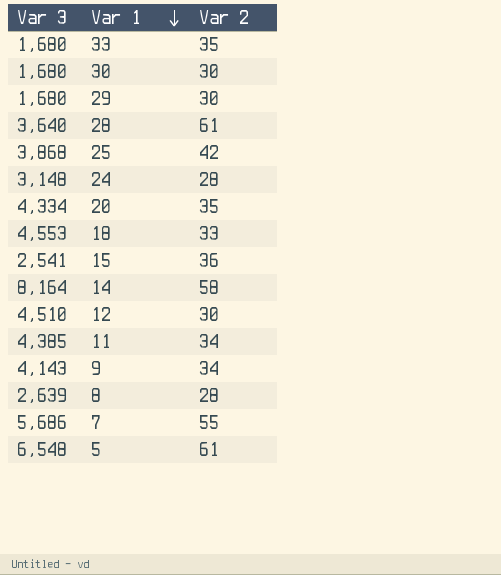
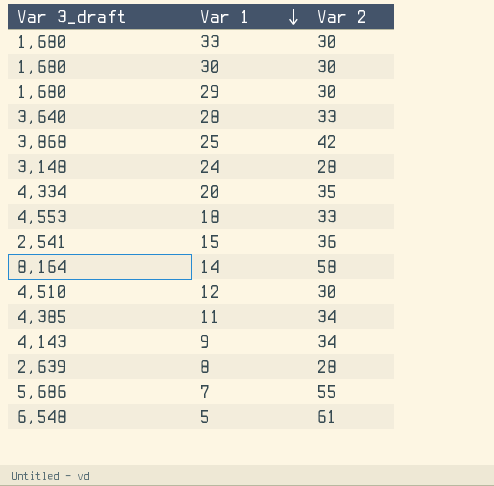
column name: Var 3 -> Var 3_draft
33 | Var 2: 35 -> 30
28 | Var 2: 61 -> 33

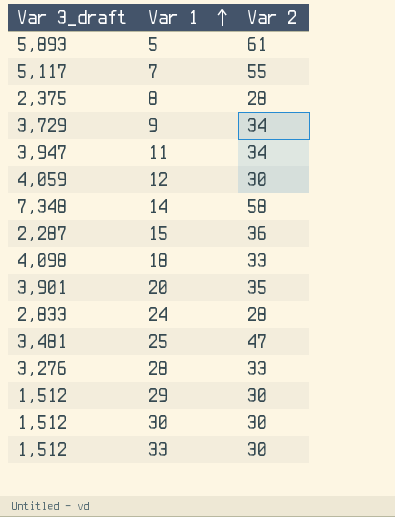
row order: Var 1 descending -> Var 1 ascending
5 | Var 3_draft: 6,548 -> 5,893
7 | Var 3_draft: 5,686 -> 5,117
8 | Var 3_draft: 2,639 -> 2,375
9 | Var 3_draft: 4,143 -> 3,729
11 | Var 3_draft: 4,385 -> 3,947
12 | Var 3_draft: 4,510 -> 4,059
14 | Var 3_draft: 8,164 -> 7,348
15 | Var 3_draft: 2,541 -> 2,287
18 | Var 3_draft: 4,553 -> 4,098
20 | Var 3_draft: 4,334 -> 3,901
24 | Var 3_draft: 3,148 -> 2,833
25 | Var 3_draft: 3,868 -> 3,481
25 | Var 2: 42 -> 47
28 | Var 3_draft: 3,640 -> 3,276
29 | Var 3_draft: 1,680 -> 1,512
30 | Var 3_draft: 1,680 -> 1,512
33 | Var 3_draft: 1,680 -> 1,512

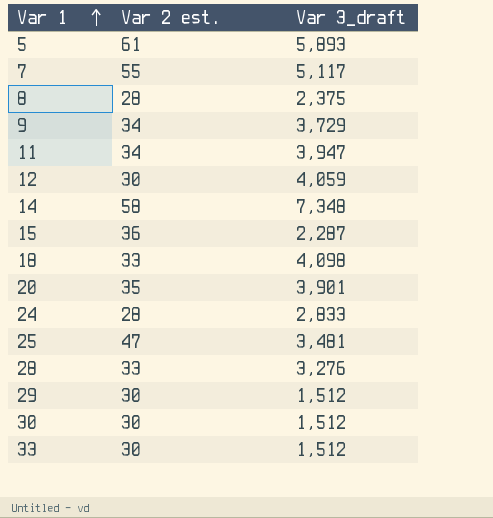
column name: Var 2 -> Var 2 est.
column Var 3_draft | position: 1 -> 3

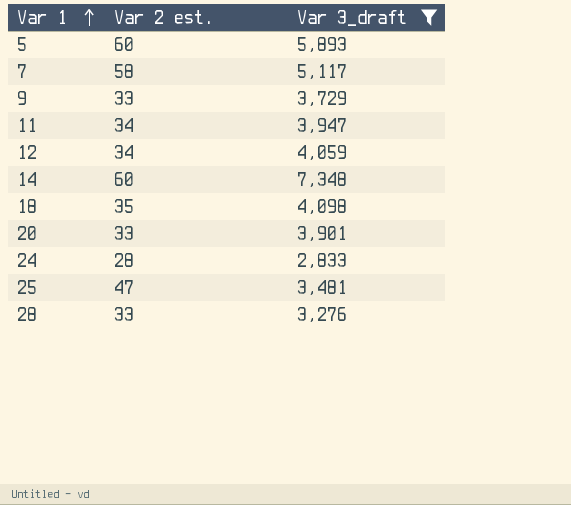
filter: none -> Var 3_draft >= 2,833
5 | Var 2 est.: 61 -> 60
7 | Var 2 est.: 55 -> 58
9 | Var 2 est.: 34 -> 33
12 | Var 2 est.: 30 -> 34
14 | Var 2 est.: 58 -> 60
18 | Var 2 est.: 33 -> 35
20 | Var 2 est.: 35 -> 33

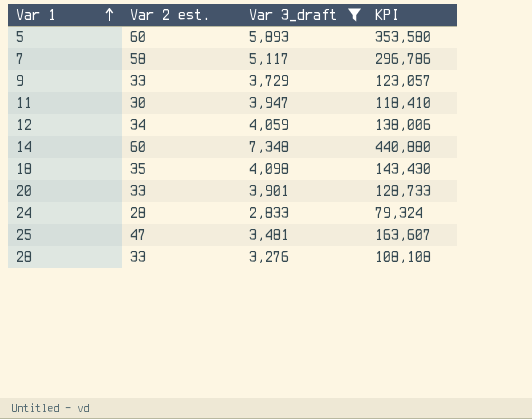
column KPI | formula: none -> [Var 2 est.] * [Var 3_draft]
11 | Var 2 est.: 34 -> 30

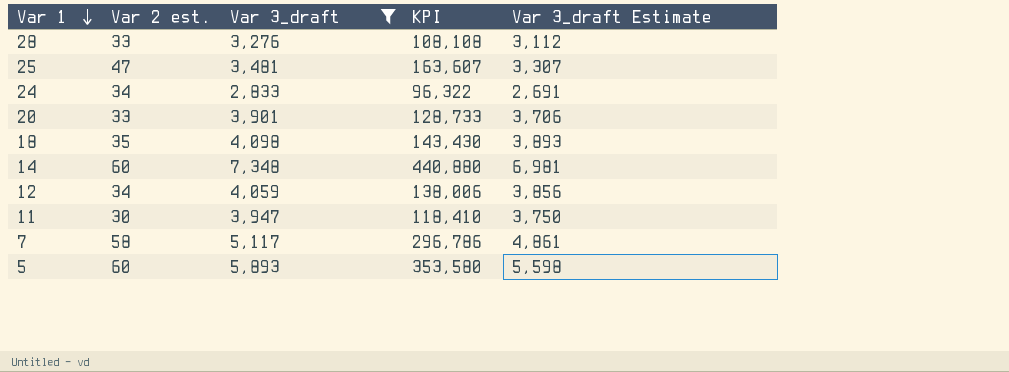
row order: Var 1 ascending -> Var 1 descending
column Var 3_draft Estimate | formula: none -> [Var 3_draft] * 0.95
row 9: 33 | 3,729 | 123,057 -> none
24 | Var 2 est.: 28 -> 34
24 | KPI: 79,324 -> 96,322

